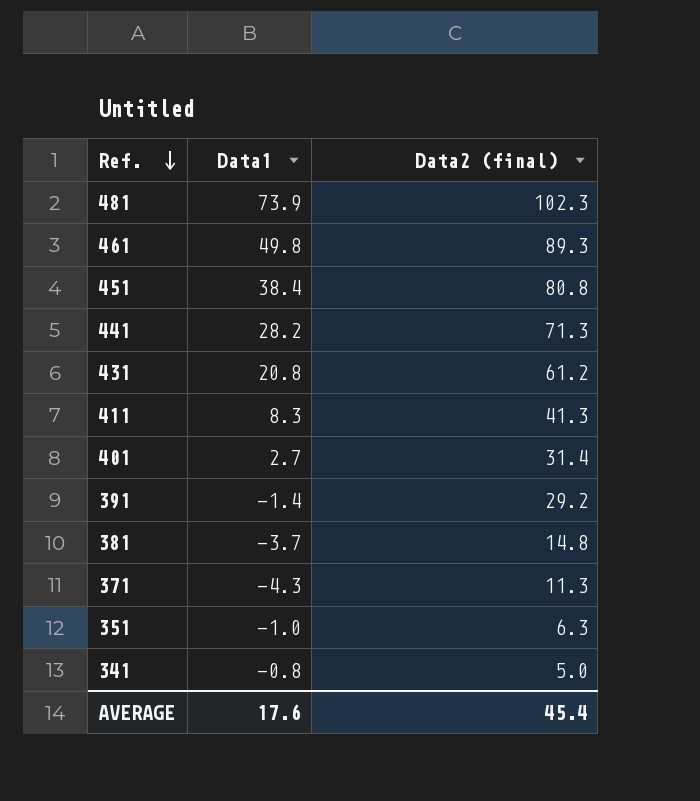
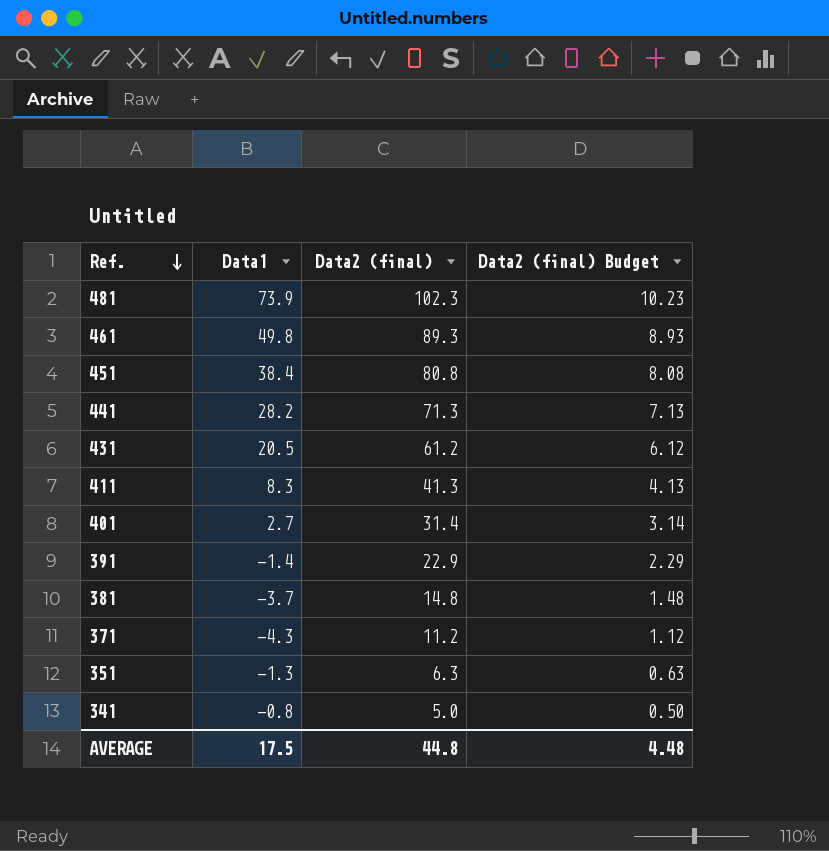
column Data2 (final) Budget | formula: none -> [Data2 (final)] * 0.1
431 | Data1: 20.8 -> 20.5
391 | Data2 (final): 29.2 -> 22.9
371 | Data2 (final): 11.3 -> 11.2
351 | Data1: -1.0 -> -1.3
AVERAGE | Data1: 17.6 -> 17.5
AVERAGE | Data2 (final): 45.4 -> 44.8

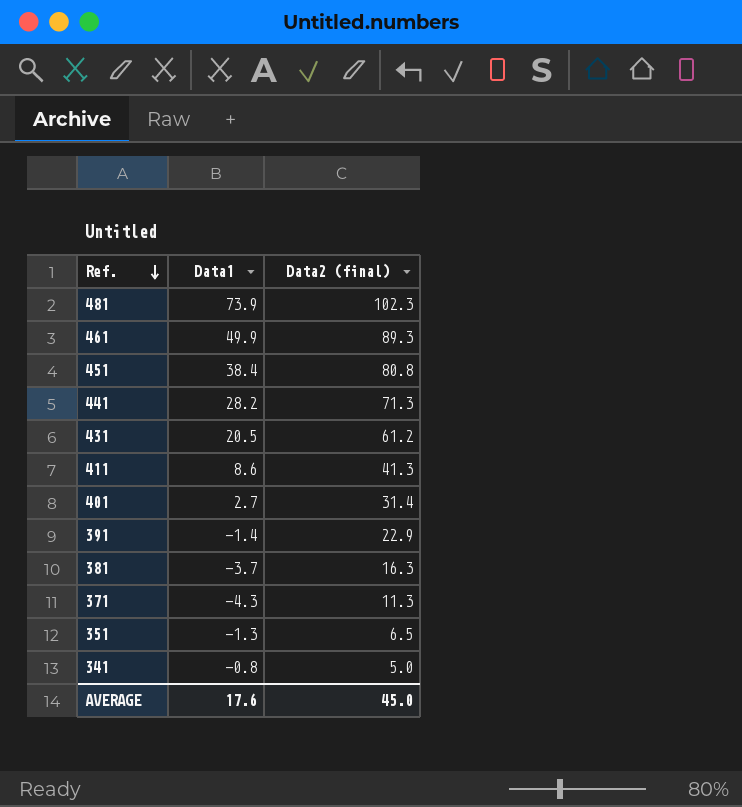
column Data2 (final) Budget | formula: [Data2 (final)] * 0.1 -> none
461 | Data1: 49.8 -> 49.9
411 | Data1: 8.3 -> 8.6
381 | Data2 (final): 14.8 -> 16.3
371 | Data2 (final): 11.2 -> 11.3
351 | Data2 (final): 6.3 -> 6.5
AVERAGE | Data1: 17.5 -> 17.6
AVERAGE | Data2 (final): 44.8 -> 45.0

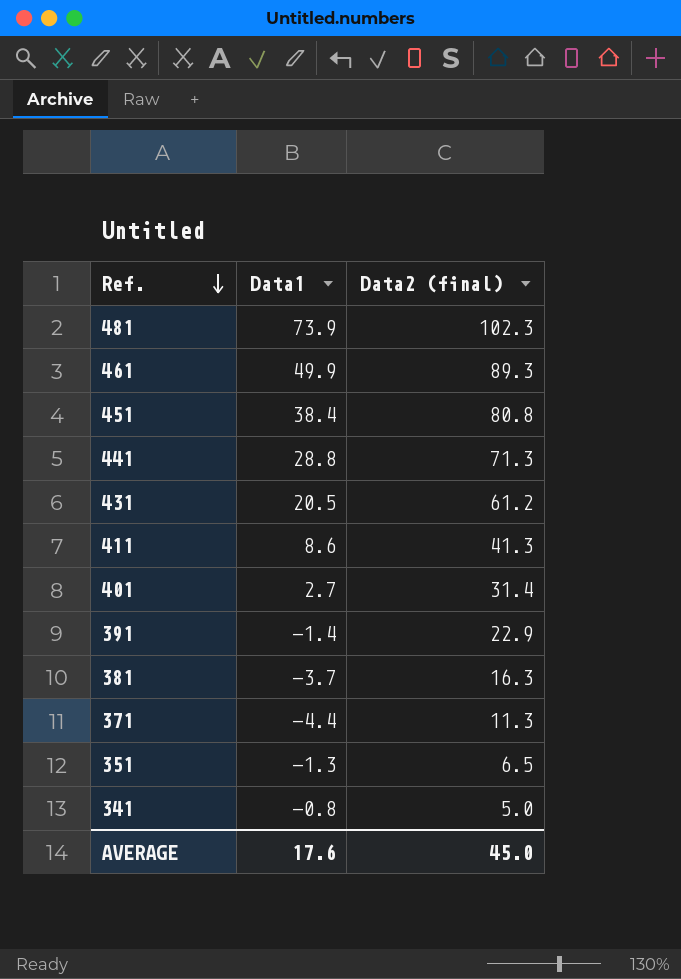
441 | Data1: 28.2 -> 28.8
371 | Data1: -4.3 -> -4.4

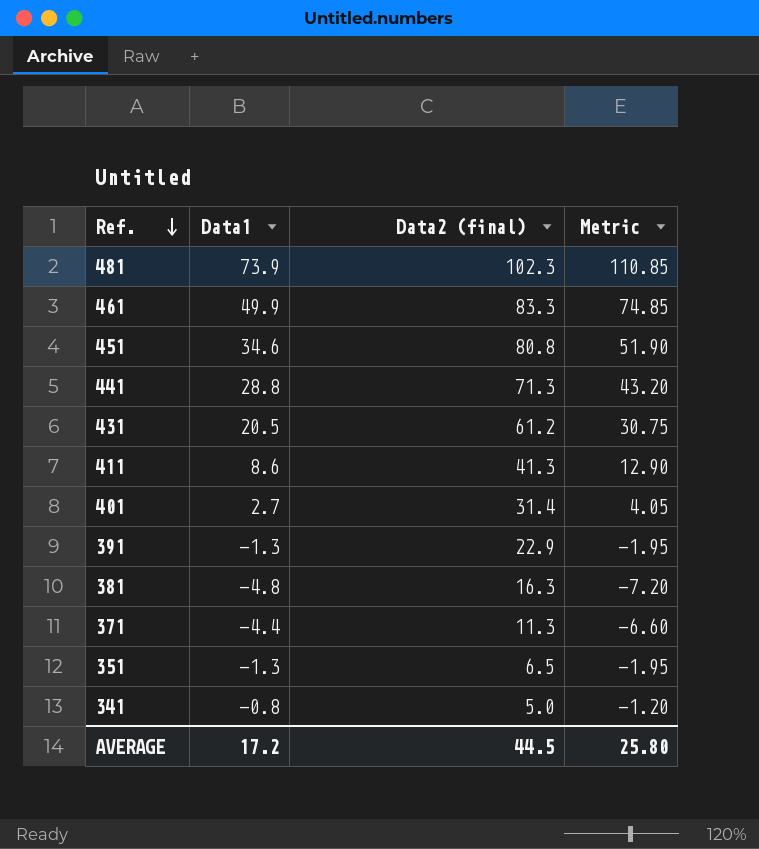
column Metric | formula: none -> [Data1] * 1.5
461 | Data2 (final): 89.3 -> 83.3
451 | Data1: 38.4 -> 34.6
391 | Data1: -1.4 -> -1.3
381 | Data1: -3.7 -> -4.8
AVERAGE | Data1: 17.6 -> 17.2
AVERAGE | Data2 (final): 45.0 -> 44.5

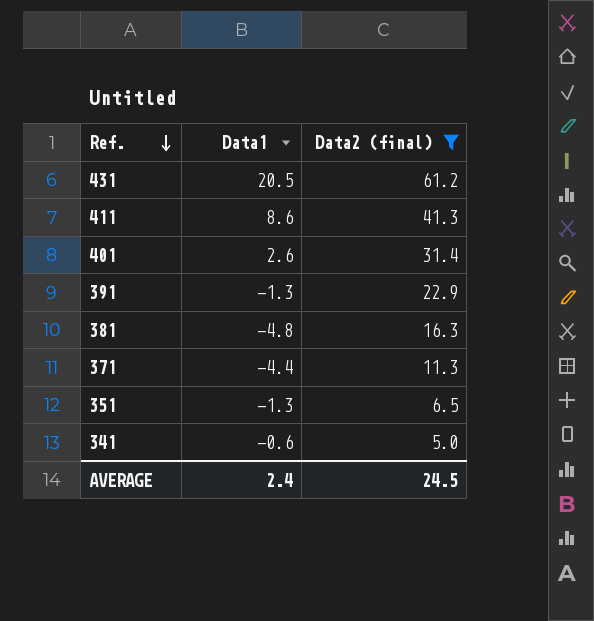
filter: none -> Data2 (final) <= 61.2
column Metric | formula: [Data1] * 1.5 -> none
401 | Data1: 2.7 -> 2.6
341 | Data1: -0.8 -> -0.6
AVERAGE | Data1: 17.2 -> 2.4
AVERAGE | Data2 (final): 44.5 -> 24.5

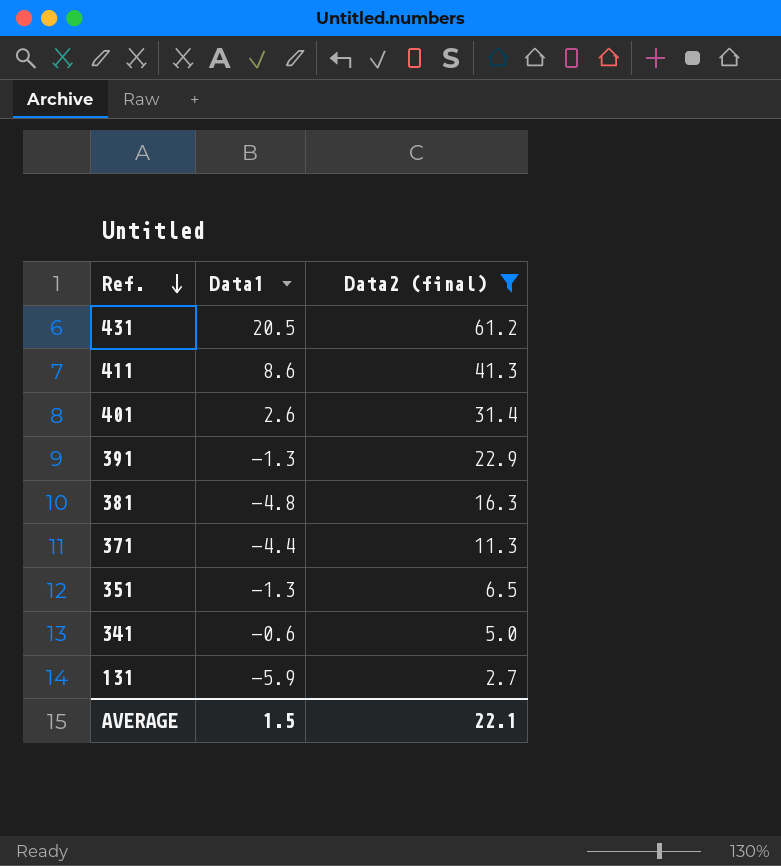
row 131: none -> -5.9 | 2.7
AVERAGE | Data1: 2.4 -> 1.5
AVERAGE | Data2 (final): 24.5 -> 22.1

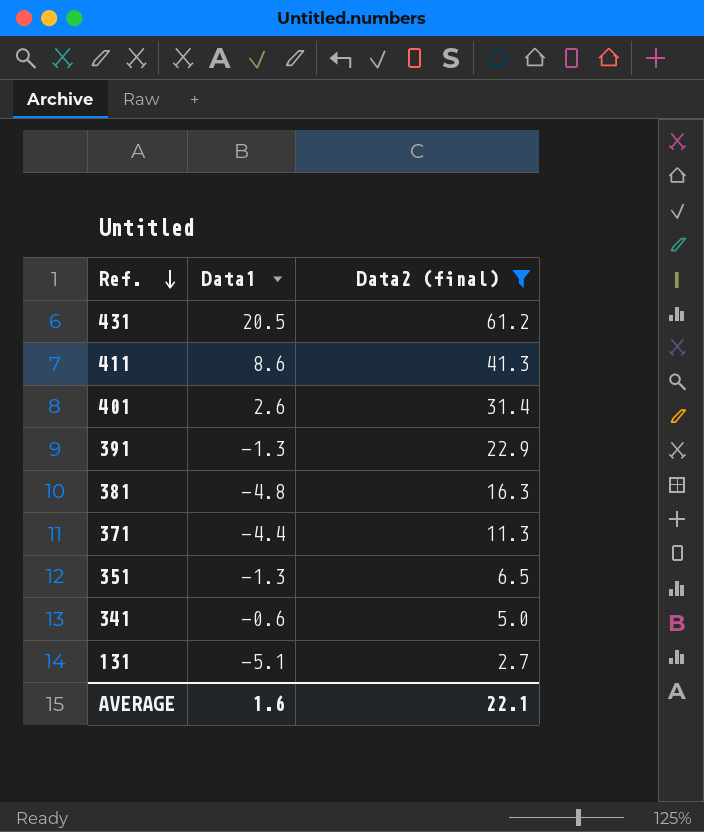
131 | Data1: -5.9 -> -5.1
AVERAGE | Data1: 1.5 -> 1.6

